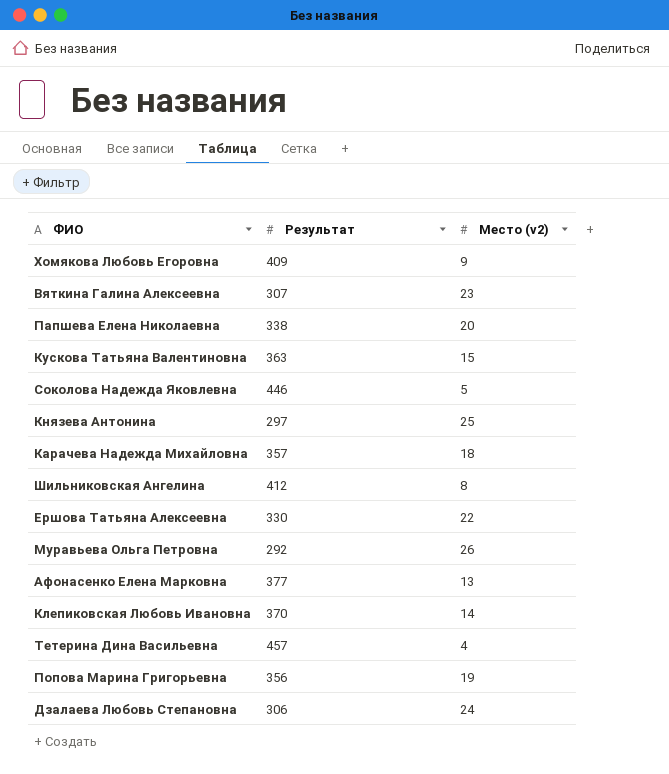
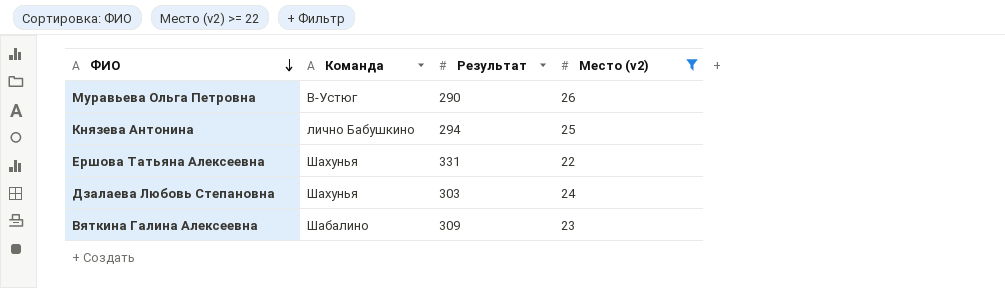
filter: none -> Место (v2) >= 22
row order: none -> ФИО descending
column Команда | position: none -> 2
Муравьева Ольга Петровна | Результат: 292 -> 290
Князева Антонина | Результат: 297 -> 294
Ершова Татьяна Алексеевна | Результат: 330 -> 331
Дзалаева Любовь Степановна | Результат: 306 -> 303
Вяткина Галина Алексеевна | Результат: 307 -> 309

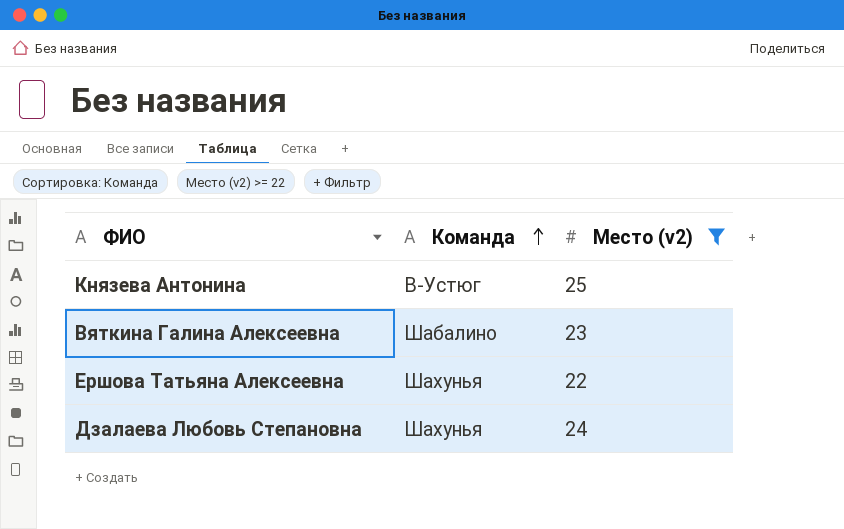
row order: ФИО descending -> Команда ascending
column Результат | position: 3 -> none
row Муравьева Ольга Петровна: В-Устюг | 290 | 26 -> none
Князева Антонина | Команда: лично Бабушкино -> В-Устюг

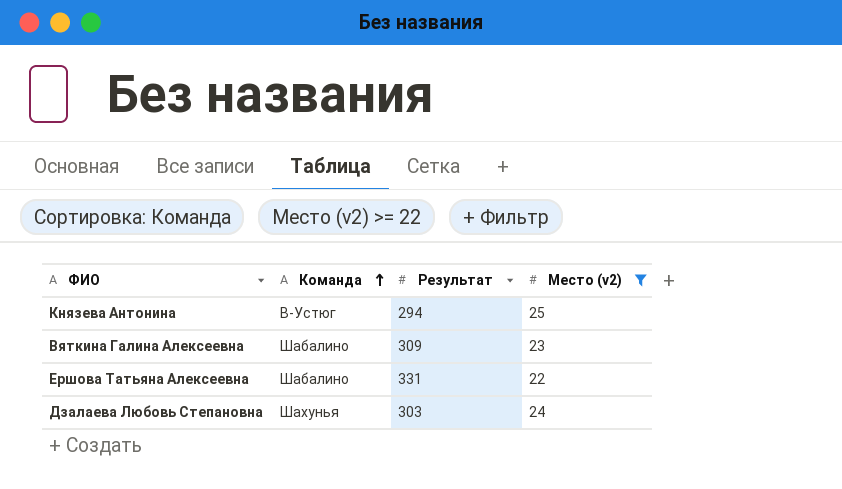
column Результат | position: none -> 3
Ершова Татьяна Алексеевна | Команда: Шахунья -> Шабалино

